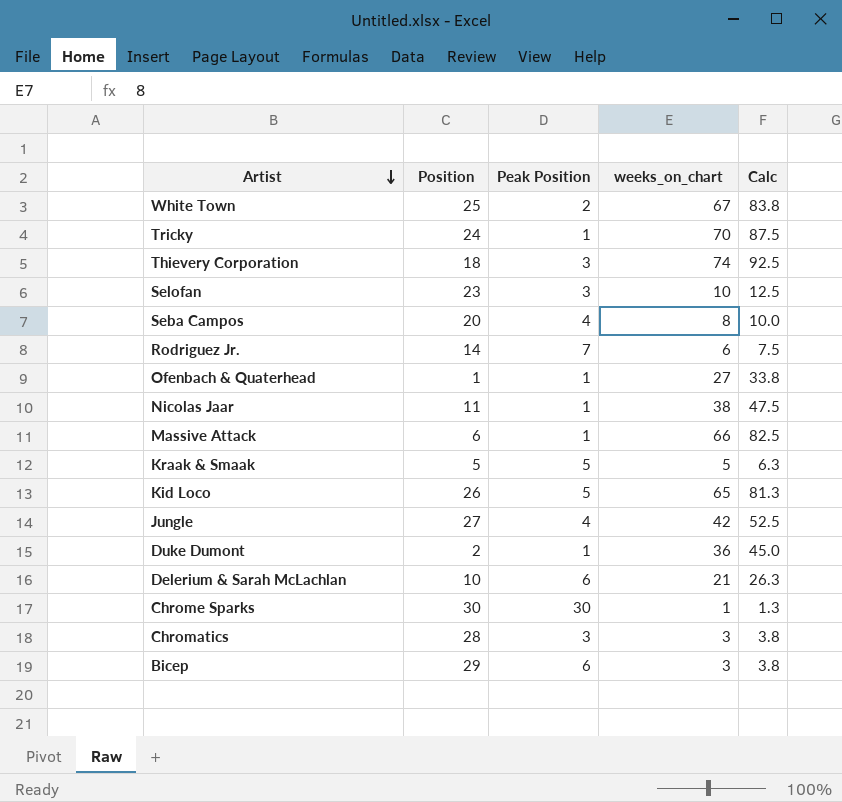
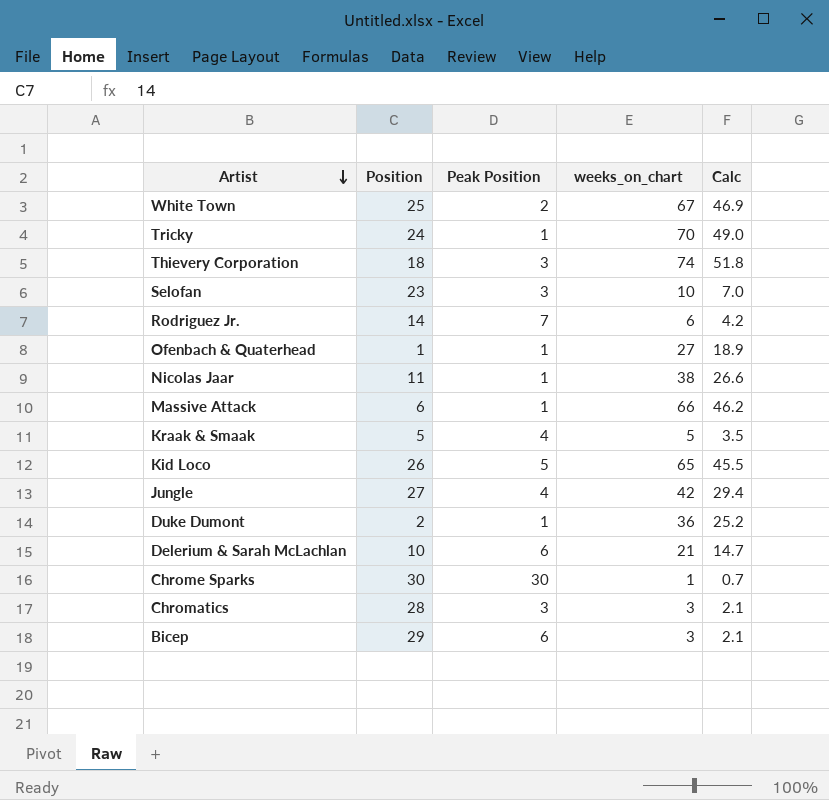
column Calc | formula: [weeks_on_chart] * 1.25 -> [weeks_on_chart] * 0.7
row Seba Campos: 20 | 4 | 8 | 10.0 -> none
Kraak & Smaak | Peak Position: 5 -> 4

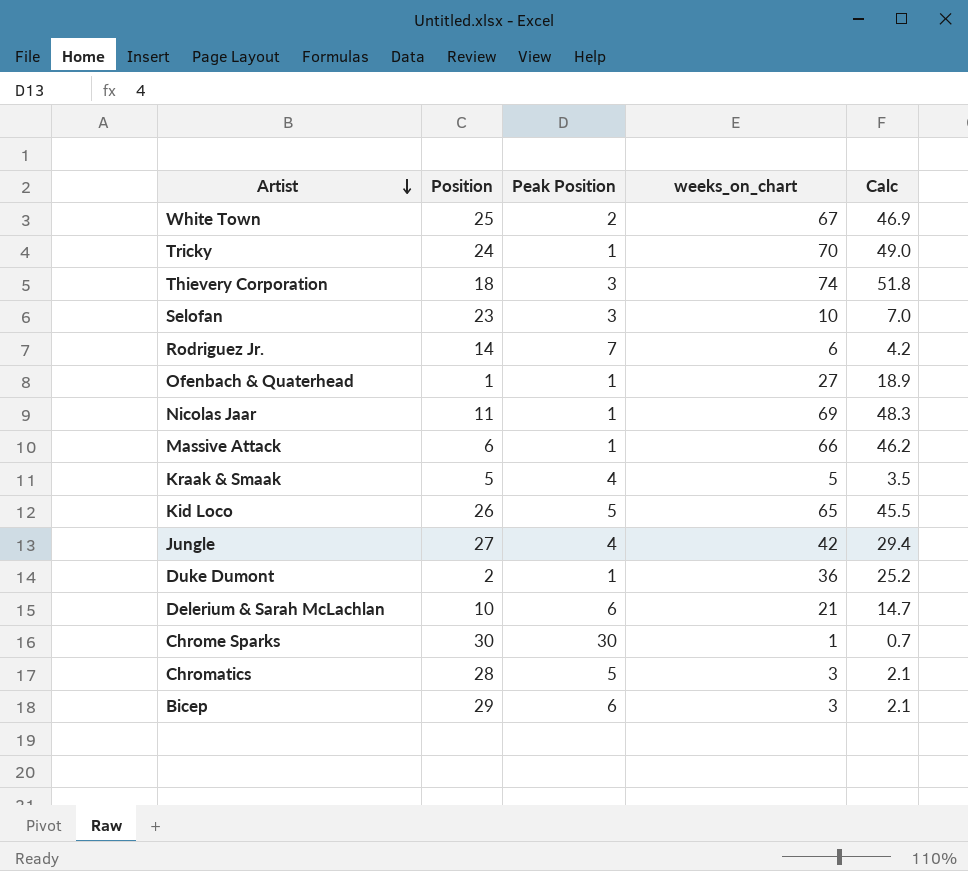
Nicolas Jaar | weeks_on_chart: 38 -> 69
Nicolas Jaar | Calc: 26.6 -> 48.3
Chromatics | Peak Position: 3 -> 5

